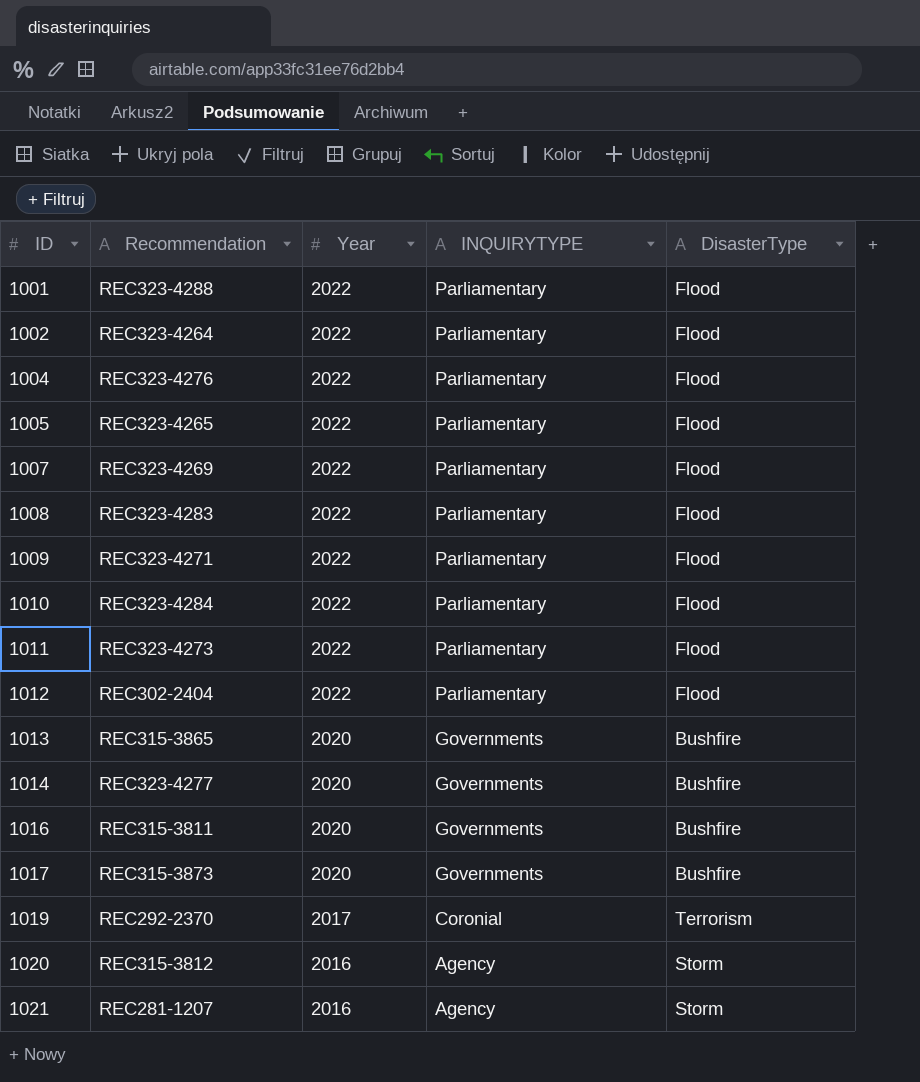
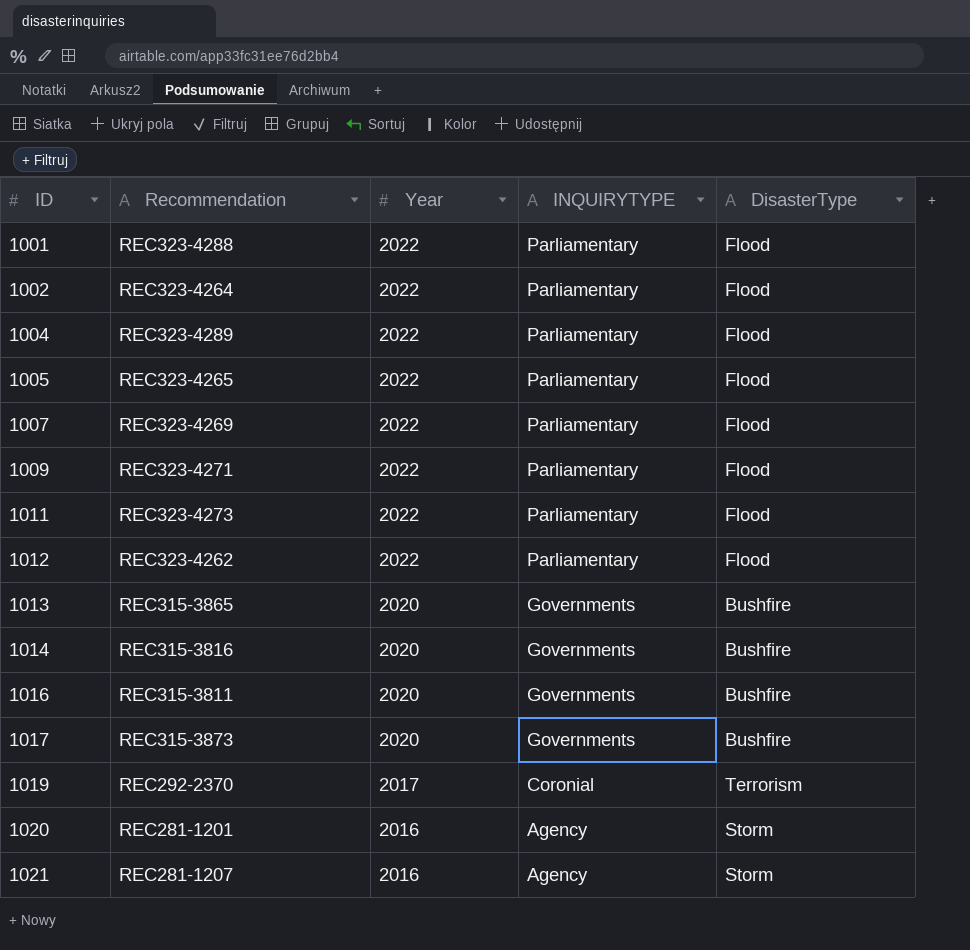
row 1008: REC323-4283 | 2022 | Parliamentary | Flood -> none
row 1010: REC323-4284 | 2022 | Parliamentary | Flood -> none
1004 | Recommendation: REC323-4276 -> REC323-4289
1012 | Recommendation: REC302-2404 -> REC323-4262
1014 | Recommendation: REC323-4277 -> REC315-3816
1020 | Recommendation: REC315-3812 -> REC281-1201

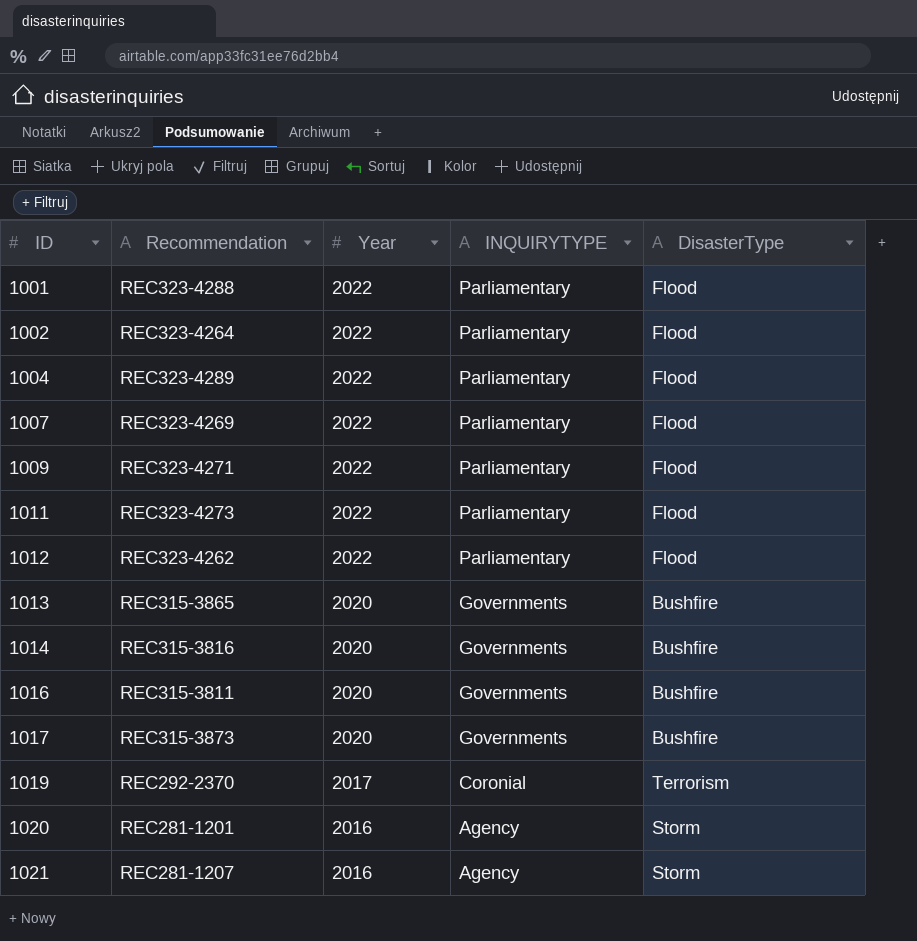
row 1005: REC323-4265 | 2022 | Parliamentary | Flood -> none

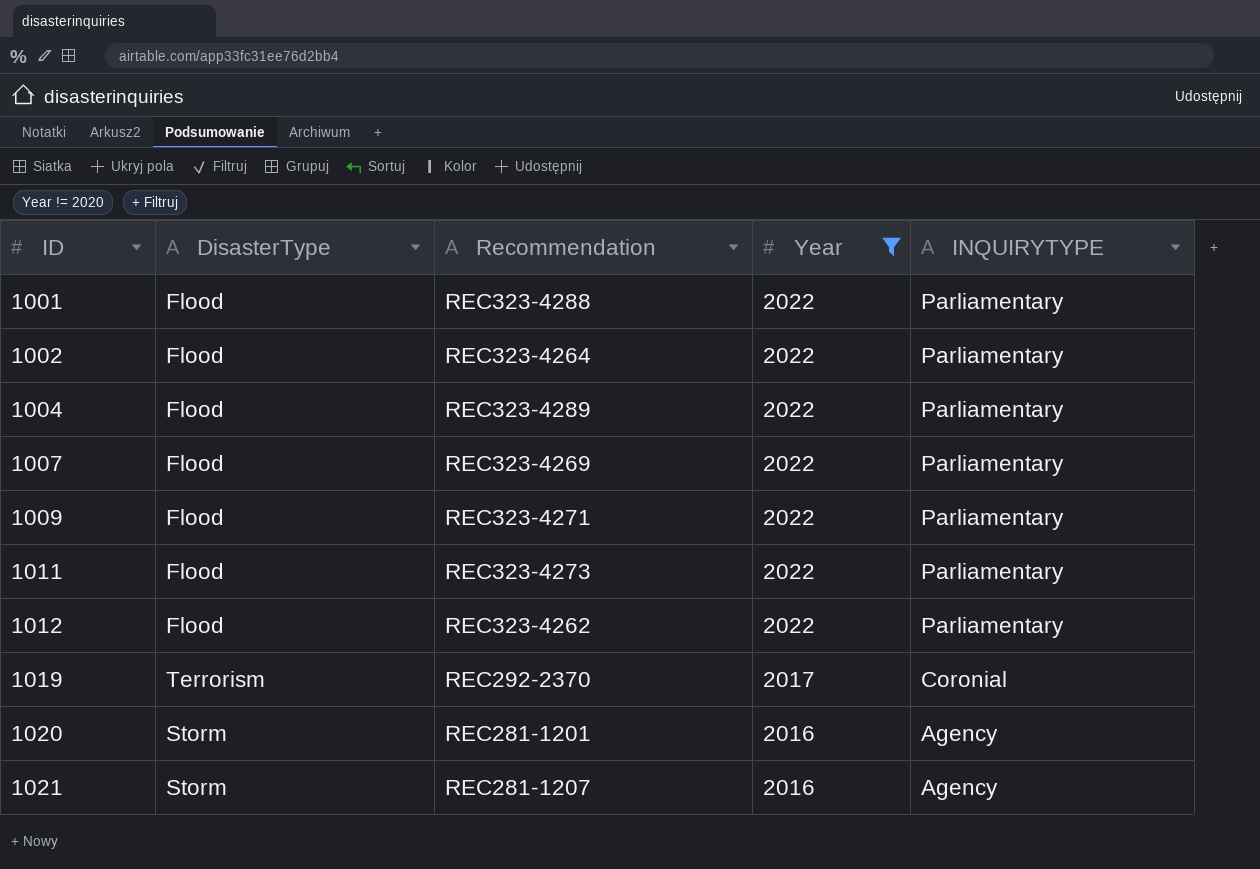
filter: none -> Year != 2020
column DisasterType | position: 5 -> 2

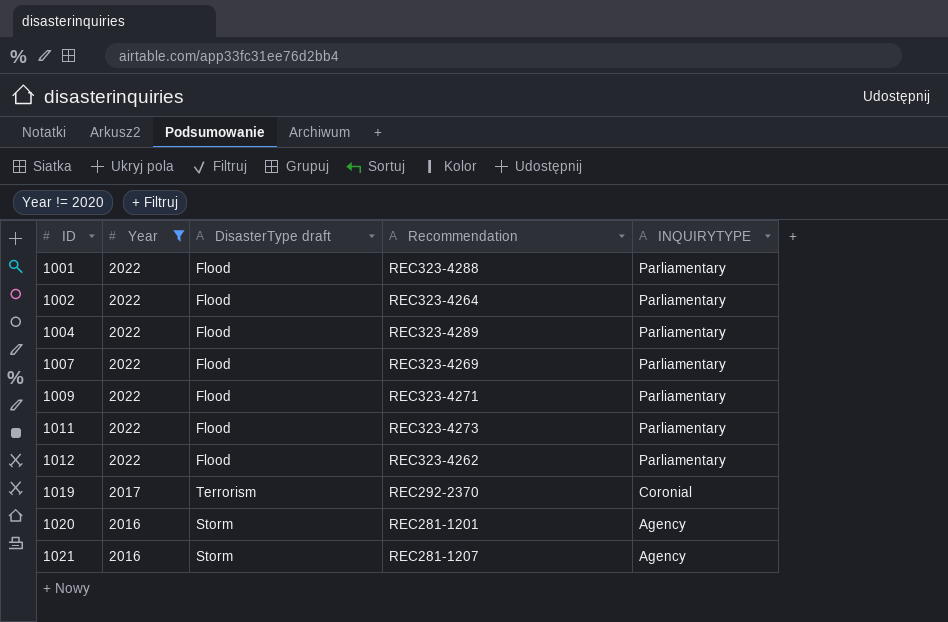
column Year | position: 4 -> 2
column name: DisasterType -> DisasterType draft

